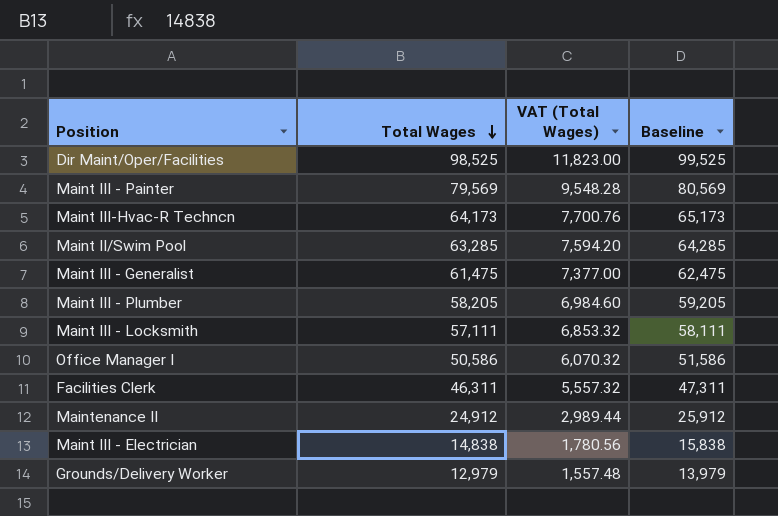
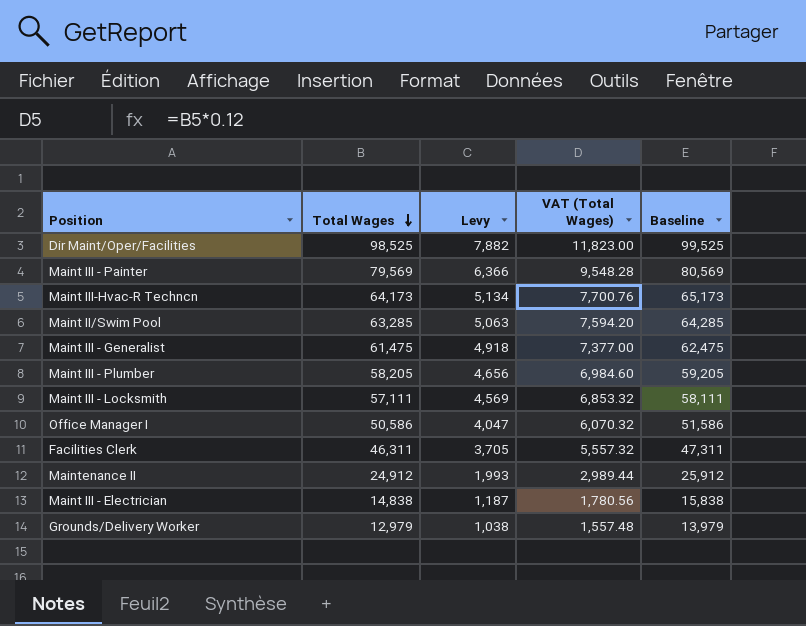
column Levy | formula: none -> [Total Wages] * 0.08

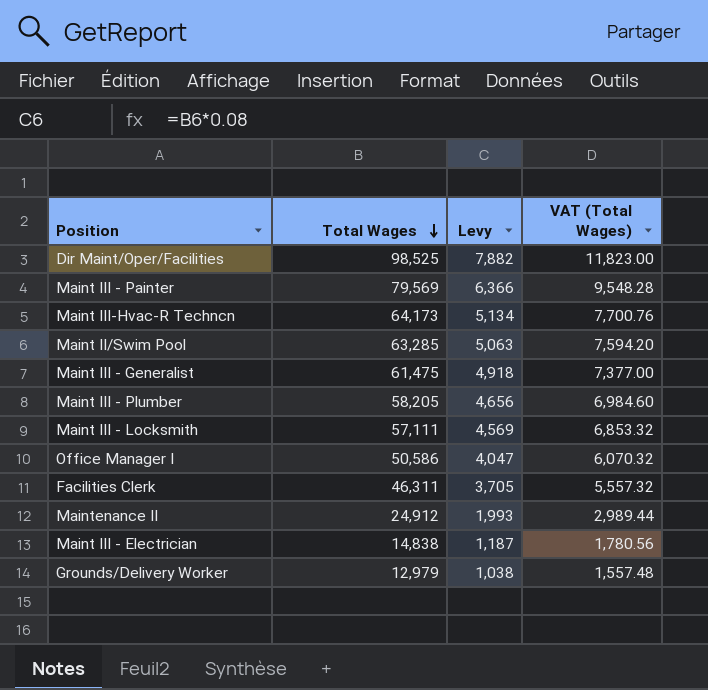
column Baseline | formula: [Total Wages] + 1000 -> none

